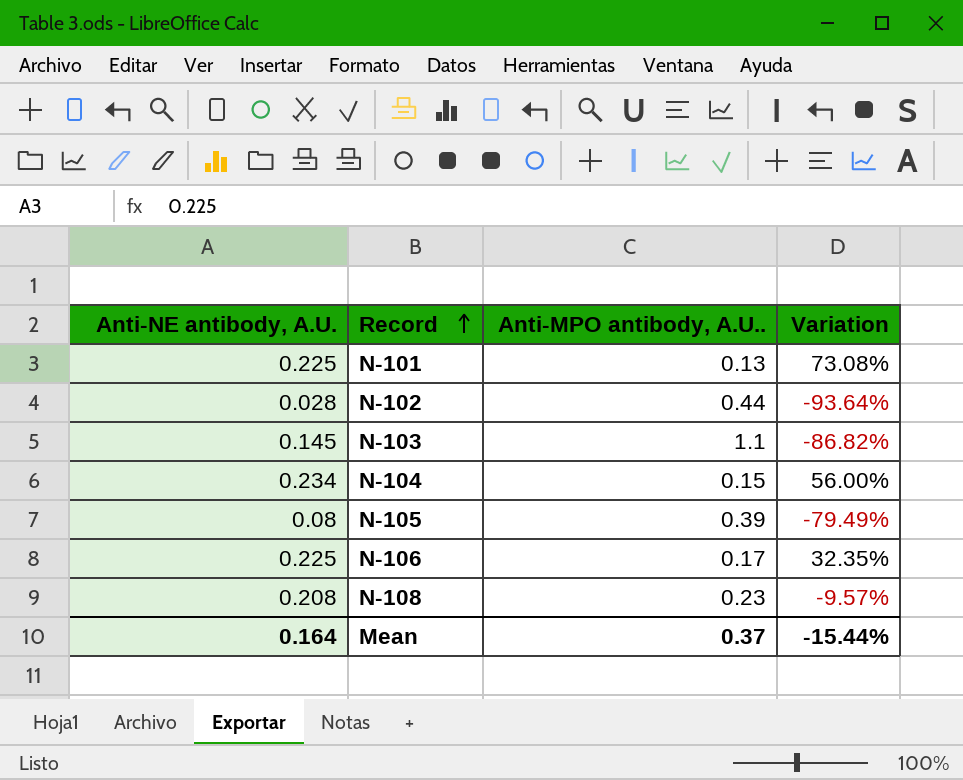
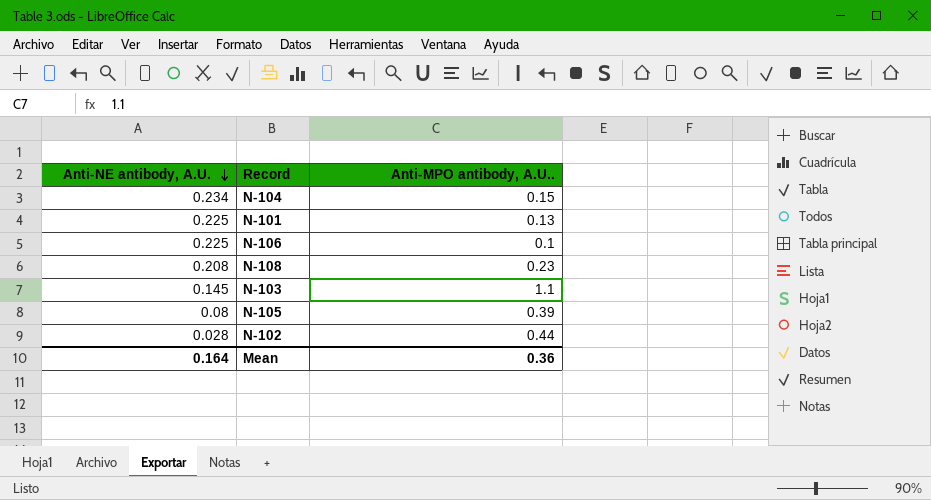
row order: Record ascending -> Anti-NE antibody, A.U. descending
column Variation | formula: ([Anti-NE antibody, A.U.] - [Anti-MPO antibody, A.U..]) / [Anti-MPO antibody, A.U..] -> none
N-106 | Anti-MPO antibody, A.U..: 0.17 -> 0.1
Mean | Anti-MPO antibody, A.U..: 0.37 -> 0.36

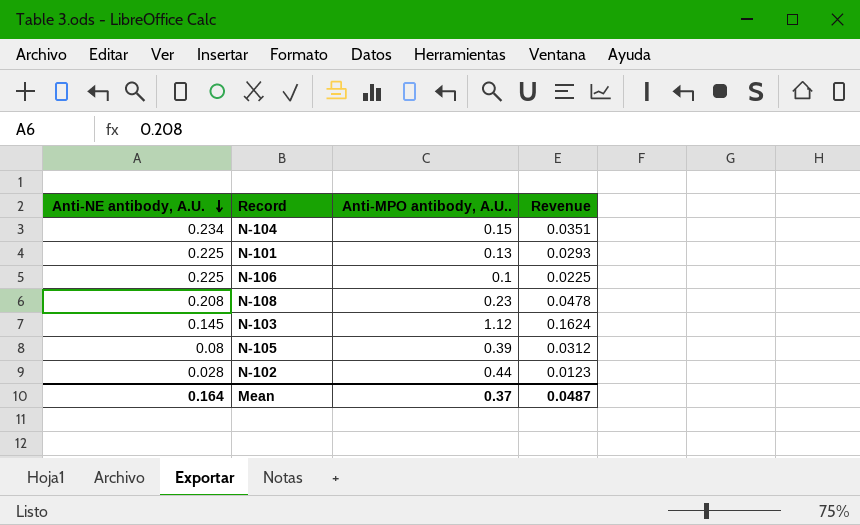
column Revenue | formula: none -> [Anti-NE antibody, A.U.] * [Anti-MPO antibody, A.U..]
N-103 | Anti-MPO antibody, A.U..: 1.1 -> 1.12
Mean | Anti-MPO antibody, A.U..: 0.36 -> 0.37

